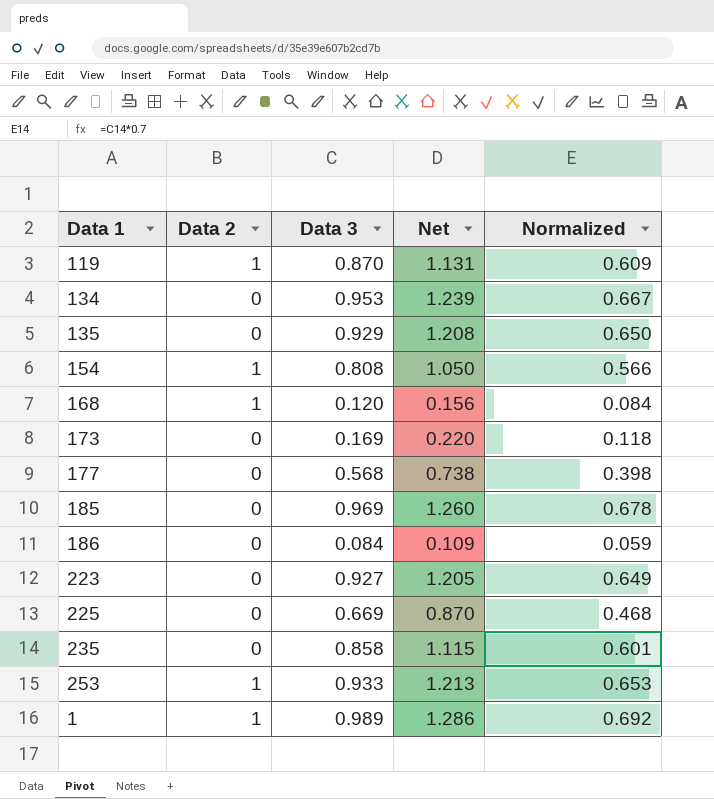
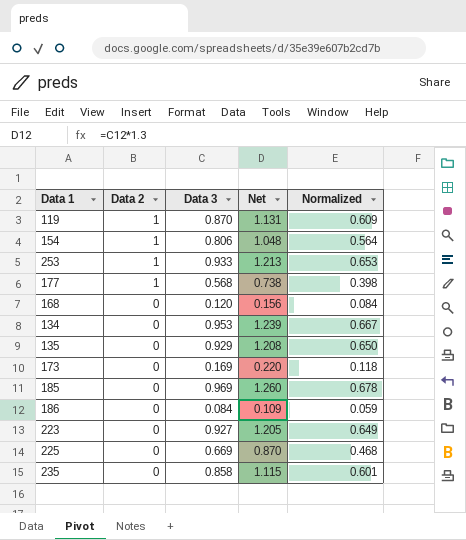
row order: none -> Data 2 descending
row 1: 1 | 0.989 | 1.286 | 0.692 -> none
154 | Data 3: 0.808 -> 0.806
154 | Net: 1.050 -> 1.048
154 | Normalized: 0.566 -> 0.564
177 | Data 2: 0 -> 1
168 | Data 2: 1 -> 0

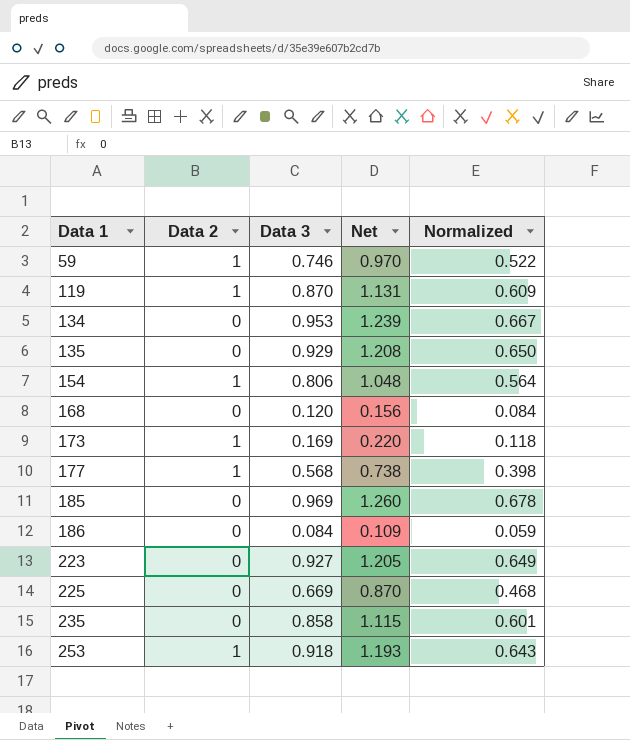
row order: Data 2 descending -> Data 1 ascending
row 59: none -> 1 | 0.746 | 0.970 | 0.522
173 | Data 2: 0 -> 1
253 | Data 3: 0.933 -> 0.918
253 | Net: 1.213 -> 1.193
253 | Normalized: 0.653 -> 0.643

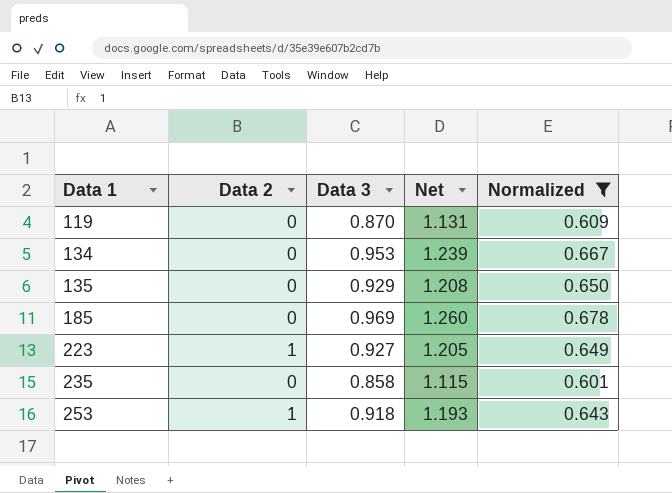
filter: none -> Normalized >= 0.601
119 | Data 2: 1 -> 0
223 | Data 2: 0 -> 1

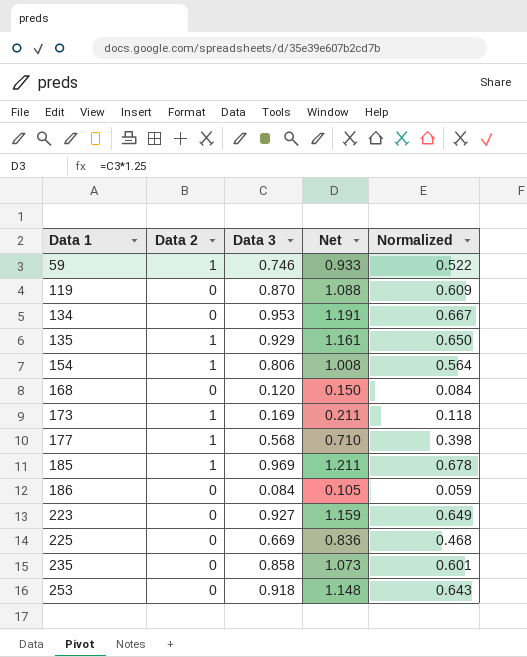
filter: Normalized >= 0.601 -> none
column Net | formula: [Data 3] * 1.3 -> [Data 3] * 1.25
135 | Data 2: 0 -> 1
185 | Data 2: 0 -> 1
223 | Data 2: 1 -> 0
253 | Data 2: 1 -> 0

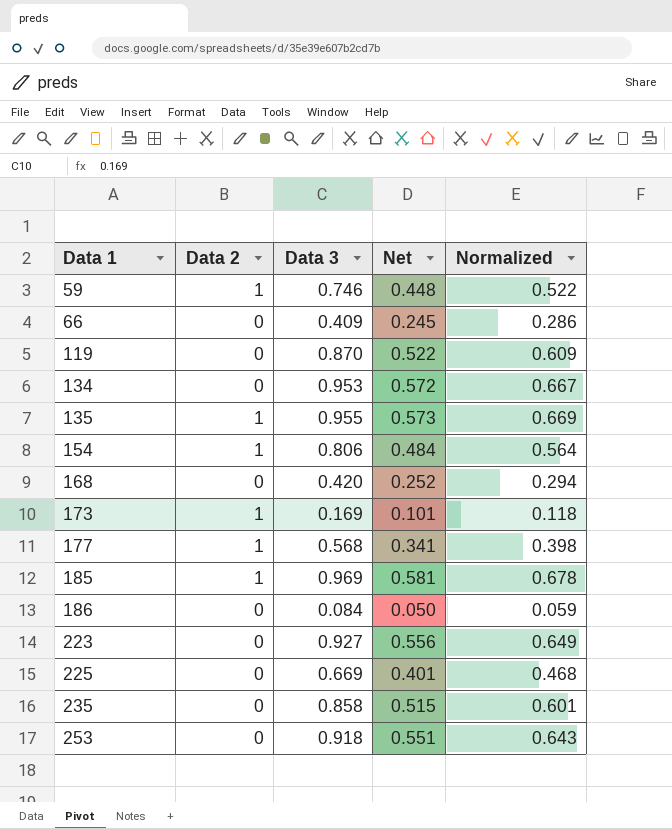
column Net | formula: [Data 3] * 1.25 -> [Data 3] * 0.6
row 66: none -> 0 | 0.409 | 0.245 | 0.286
135 | Data 3: 0.929 -> 0.955
135 | Normalized: 0.650 -> 0.669
168 | Data 3: 0.120 -> 0.420
168 | Normalized: 0.084 -> 0.294

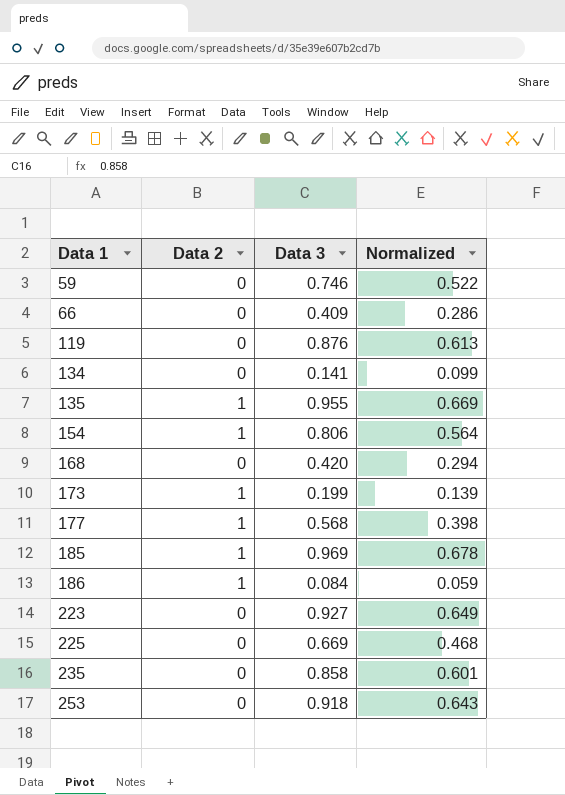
column Net | formula: [Data 3] * 0.6 -> none
59 | Data 2: 1 -> 0
119 | Data 3: 0.870 -> 0.876
119 | Normalized: 0.609 -> 0.613
134 | Data 3: 0.953 -> 0.141
134 | Normalized: 0.667 -> 0.099
173 | Data 3: 0.169 -> 0.199
173 | Normalized: 0.118 -> 0.139
186 | Data 2: 0 -> 1

